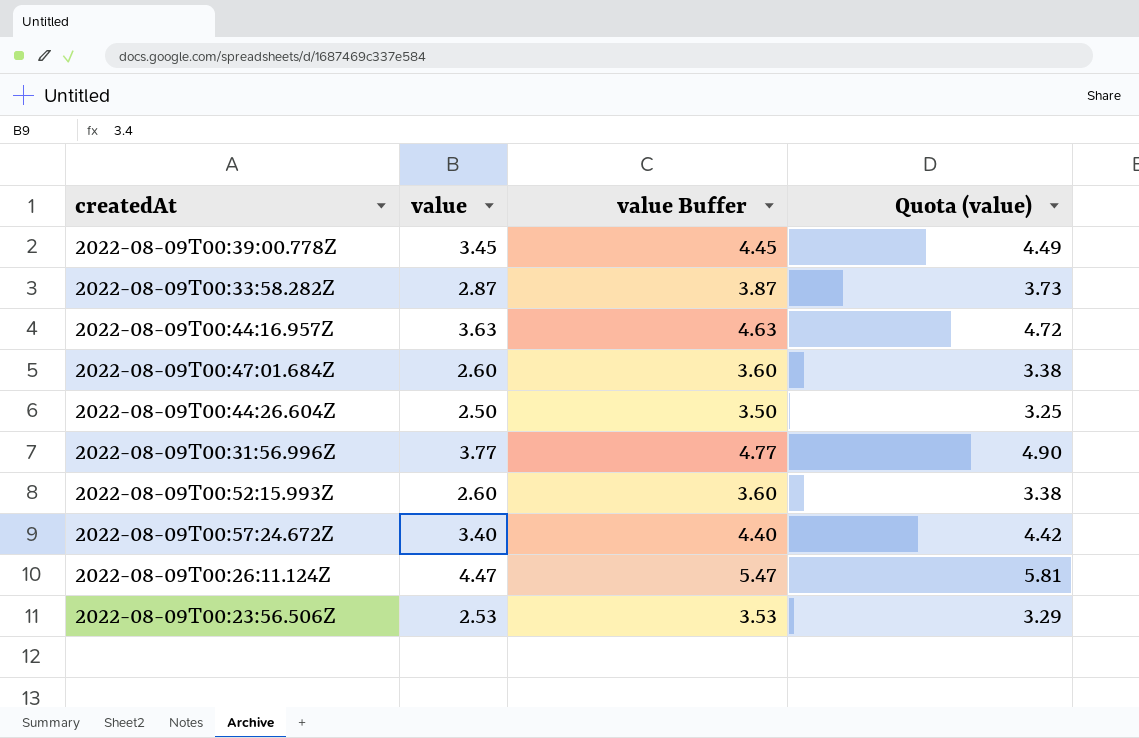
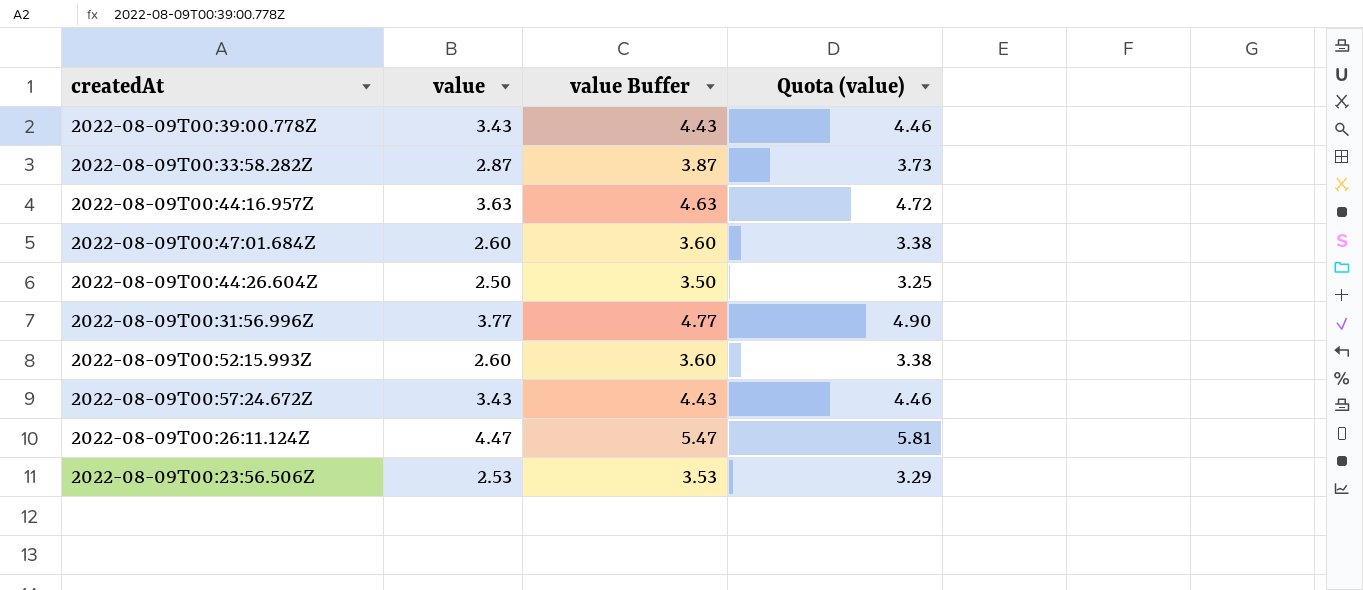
2022-08-09T00:39:00.778Z | value: 3.45 -> 3.43
2022-08-09T00:39:00.778Z | value Buffer: 4.45 -> 4.43
2022-08-09T00:39:00.778Z | Quota (value): 4.49 -> 4.46
2022-08-09T00:57:24.672Z | value: 3.40 -> 3.43
2022-08-09T00:57:24.672Z | value Buffer: 4.40 -> 4.43
2022-08-09T00:57:24.672Z | Quota (value): 4.42 -> 4.46

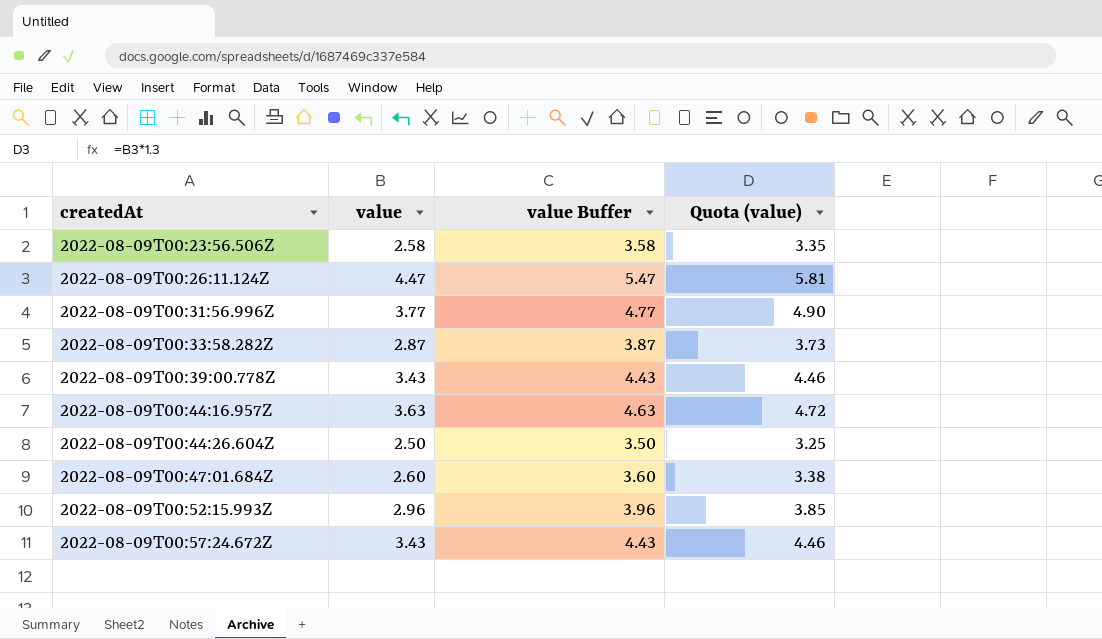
row order: none -> createdAt ascending
2022-08-09T00:23:56.506Z | value: 2.53 -> 2.58
2022-08-09T00:23:56.506Z | value Buffer: 3.53 -> 3.58
2022-08-09T00:23:56.506Z | Quota (value): 3.29 -> 3.35
2022-08-09T00:52:15.993Z | value: 2.60 -> 2.96
2022-08-09T00:52:15.993Z | value Buffer: 3.60 -> 3.96
2022-08-09T00:52:15.993Z | Quota (value): 3.38 -> 3.85

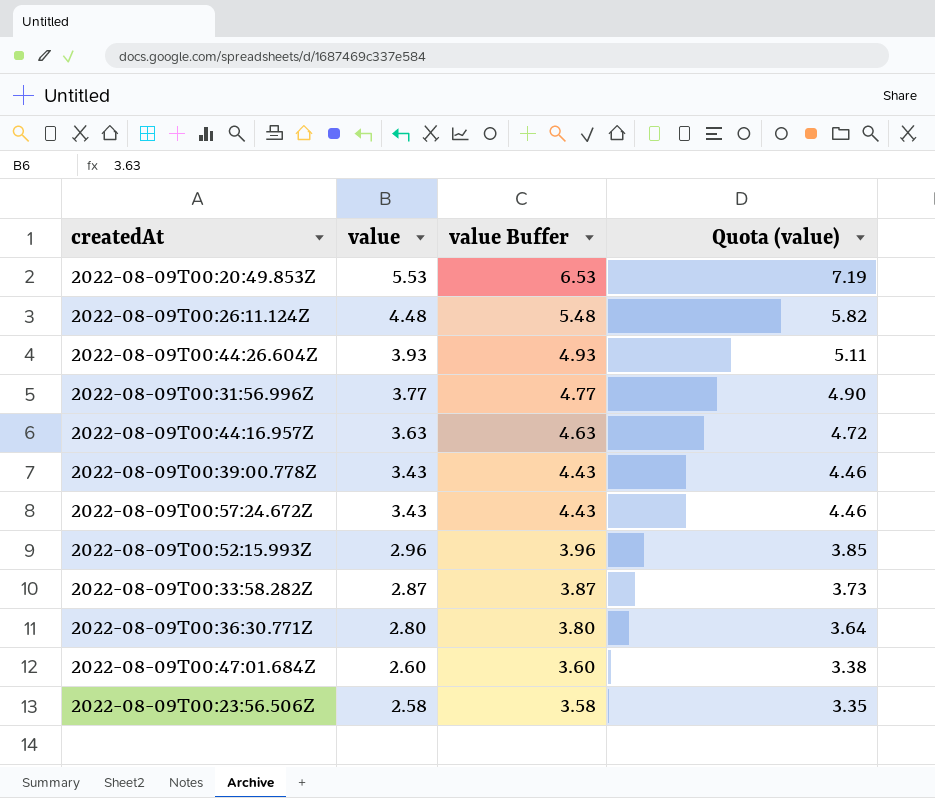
row order: createdAt ascending -> value descending
row 2022-08-09T00:20:49.853Z: none -> 5.53 | 6.53 | 7.19
2022-08-09T00:26:11.124Z | value: 4.47 -> 4.48
2022-08-09T00:26:11.124Z | value Buffer: 5.47 -> 5.48
2022-08-09T00:26:11.124Z | Quota (value): 5.81 -> 5.82
2022-08-09T00:44:26.604Z | value: 2.50 -> 3.93
2022-08-09T00:44:26.604Z | value Buffer: 3.50 -> 4.93
2022-08-09T00:44:26.604Z | Quota (value): 3.25 -> 5.11
row 2022-08-09T00:36:30.771Z: none -> 2.80 | 3.80 | 3.64

